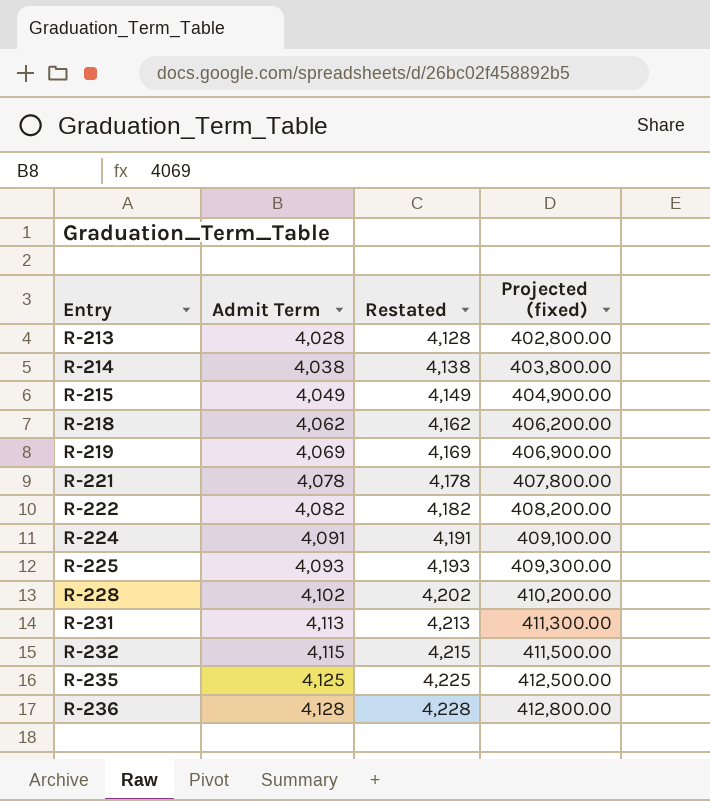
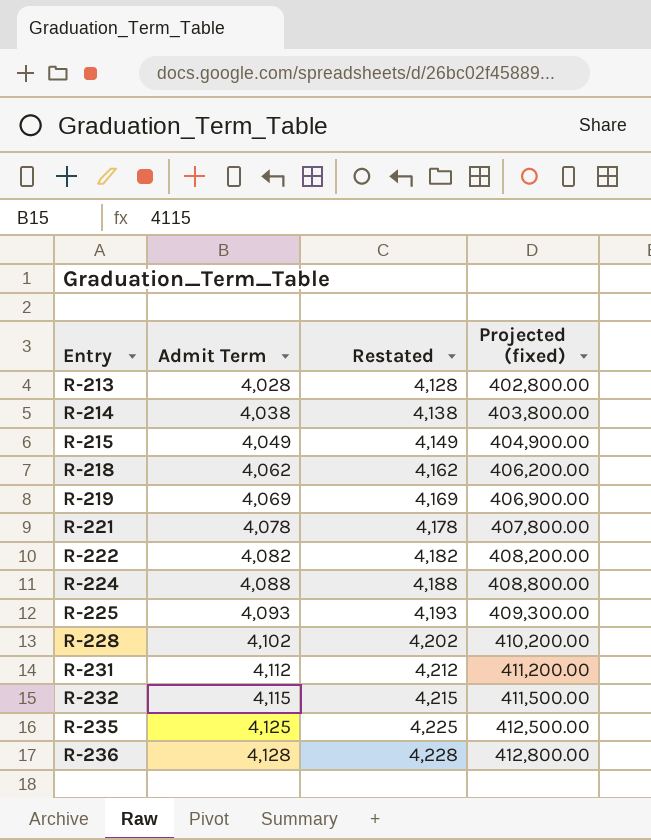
R-224 | Admit Term: 4,091 -> 4,088
R-224 | Restated: 4,191 -> 4,188
R-224 | Projected (fixed): 409,100.00 -> 408,800.00
R-231 | Admit Term: 4,113 -> 4,112
R-231 | Restated: 4,213 -> 4,212
R-231 | Projected (fixed): 411,300.00 -> 411,200.00

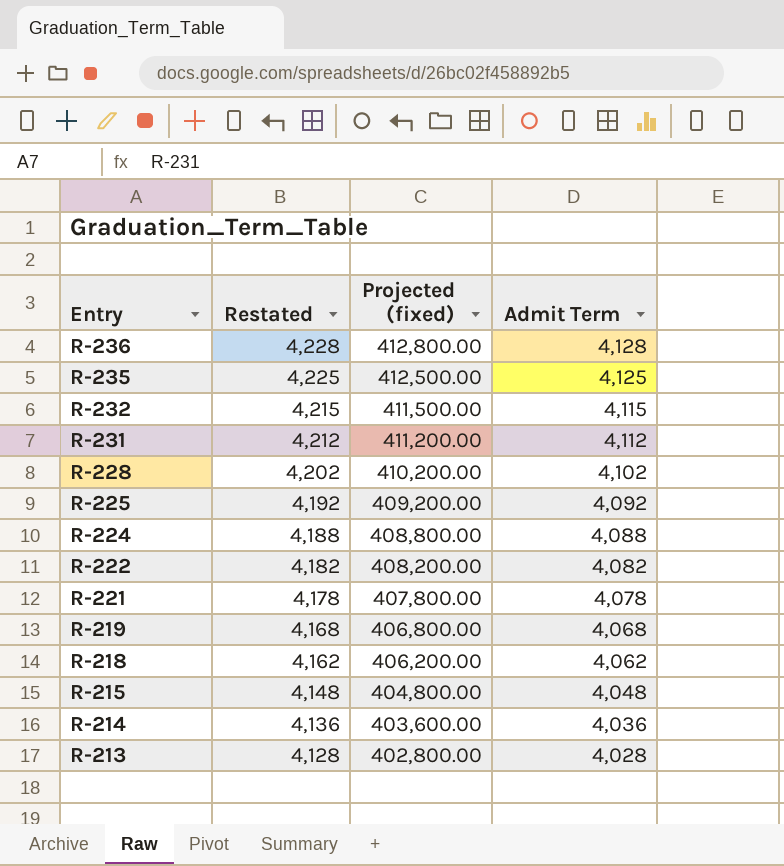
row order: Entry ascending -> Entry descending
column Admit Term | position: 2 -> 4
R-225 | Restated: 4,193 -> 4,192
R-225 | Projected (fixed): 409,300.00 -> 409,200.00
R-225 | Admit Term: 4,093 -> 4,092
R-219 | Restated: 4,169 -> 4,168
R-219 | Projected (fixed): 406,900.00 -> 406,800.00
R-219 | Admit Term: 4,069 -> 4,068
R-215 | Restated: 4,149 -> 4,148
R-215 | Projected (fixed): 404,900.00 -> 404,800.00
R-215 | Admit Term: 4,049 -> 4,048
R-214 | Restated: 4,138 -> 4,136
R-214 | Projected (fixed): 403,800.00 -> 403,600.00
R-214 | Admit Term: 4,038 -> 4,036

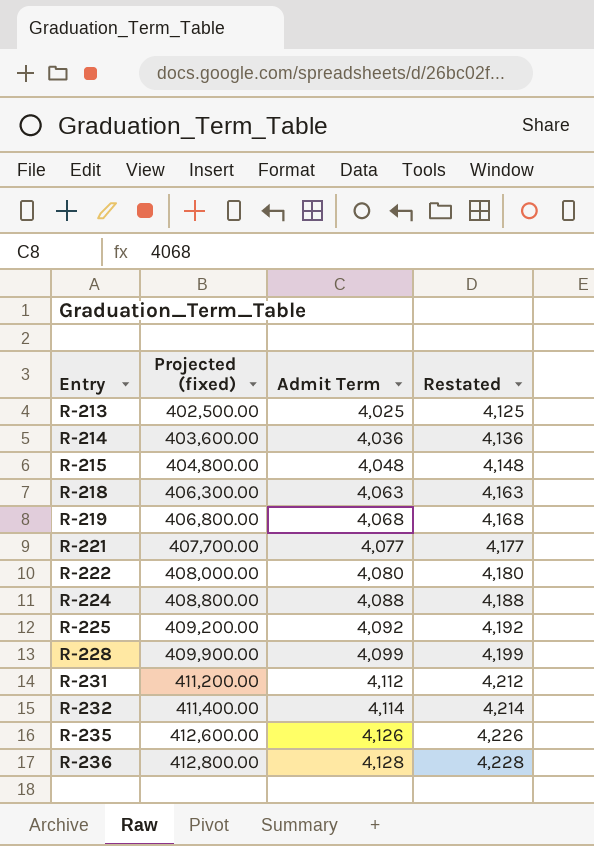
row order: Entry descending -> Entry ascending
column Restated | position: 2 -> 4
R-213 | Projected (fixed): 402,800.00 -> 402,500.00
R-213 | Admit Term: 4,028 -> 4,025
R-213 | Restated: 4,128 -> 4,125
R-218 | Projected (fixed): 406,200.00 -> 406,300.00
R-218 | Admit Term: 4,062 -> 4,063
R-218 | Restated: 4,162 -> 4,163
R-221 | Projected (fixed): 407,800.00 -> 407,700.00
R-221 | Admit Term: 4,078 -> 4,077
R-221 | Restated: 4,178 -> 4,177
R-222 | Projected (fixed): 408,200.00 -> 408,000.00
R-222 | Admit Term: 4,082 -> 4,080
R-222 | Restated: 4,182 -> 4,180
R-228 | Projected (fixed): 410,200.00 -> 409,900.00
R-228 | Admit Term: 4,102 -> 4,099
R-228 | Restated: 4,202 -> 4,199
R-232 | Projected (fixed): 411,500.00 -> 411,400.00
R-232 | Admit Term: 4,115 -> 4,114
R-232 | Restated: 4,215 -> 4,214
R-235 | Projected (fixed): 412,500.00 -> 412,600.00
R-235 | Admit Term: 4,125 -> 4,126
R-235 | Restated: 4,225 -> 4,226

